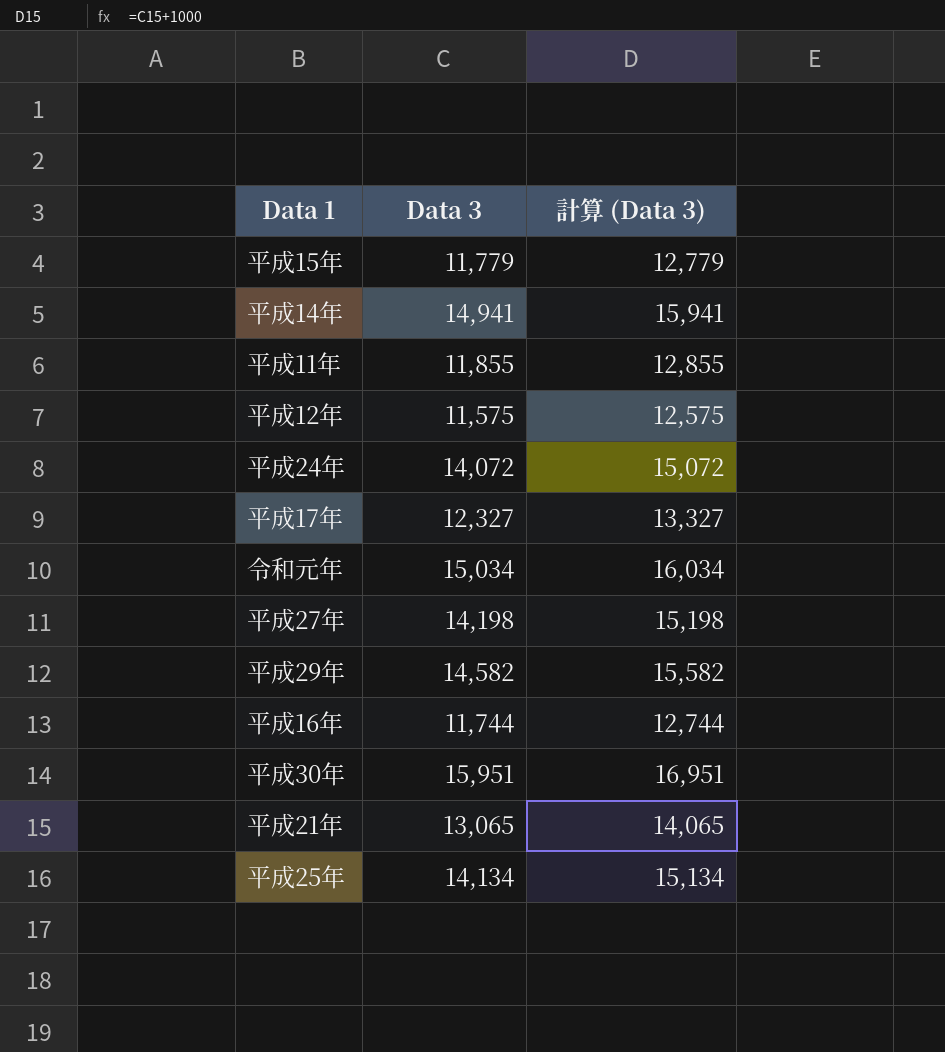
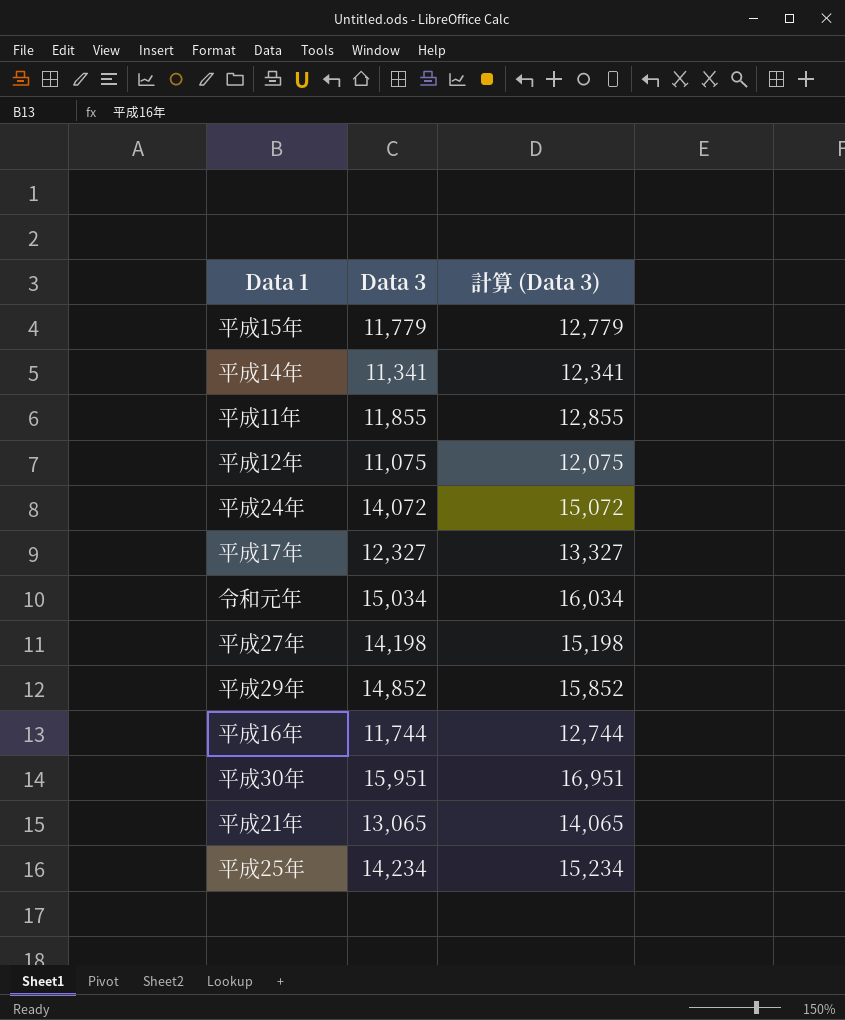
平成14年 | Data 3: 14,941 -> 11,341
平成14年 | 計算 (Data 3): 15,941 -> 12,341
平成12年 | Data 3: 11,575 -> 11,075
平成12年 | 計算 (Data 3): 12,575 -> 12,075
平成29年 | Data 3: 14,582 -> 14,852
平成29年 | 計算 (Data 3): 15,582 -> 15,852
平成25年 | Data 3: 14,134 -> 14,234
平成25年 | 計算 (Data 3): 15,134 -> 15,234

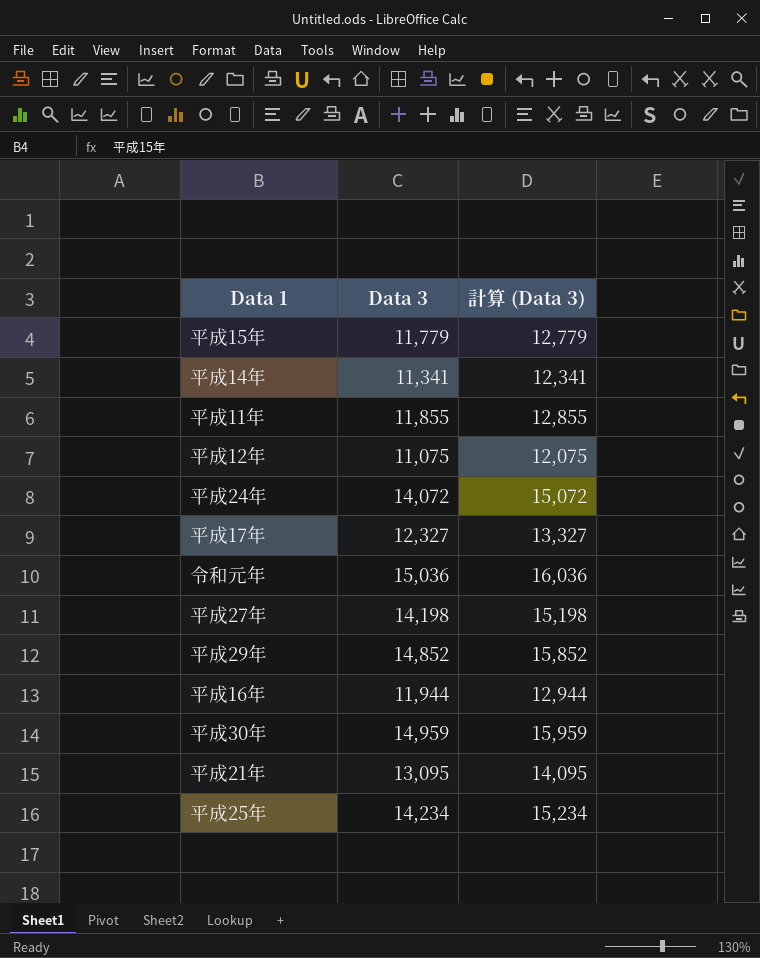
令和元年 | Data 3: 15,034 -> 15,036
令和元年 | 計算 (Data 3): 16,034 -> 16,036
平成16年 | Data 3: 11,744 -> 11,944
平成16年 | 計算 (Data 3): 12,744 -> 12,944
平成30年 | Data 3: 15,951 -> 14,959
平成30年 | 計算 (Data 3): 16,951 -> 15,959
平成21年 | Data 3: 13,065 -> 13,095
平成21年 | 計算 (Data 3): 14,065 -> 14,095

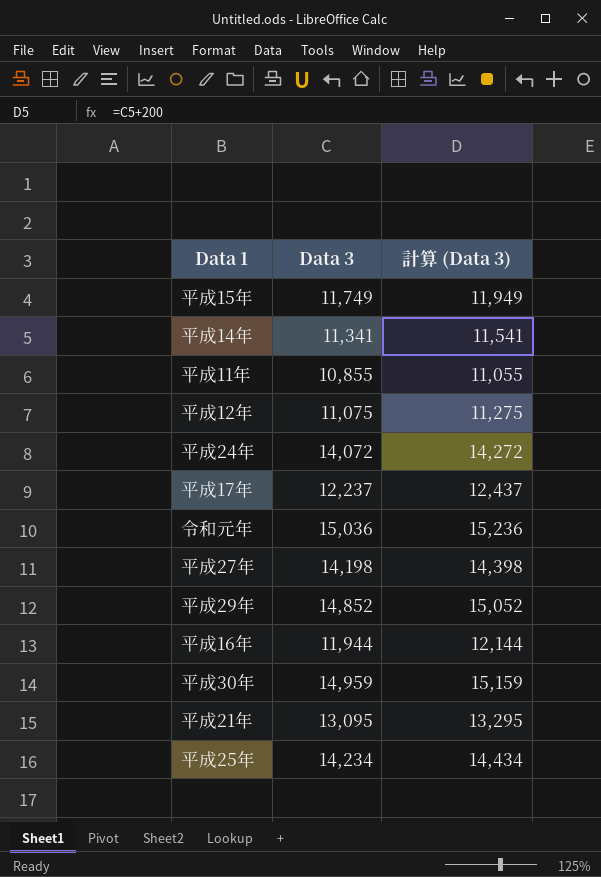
column 計算 (Data 3) | formula: [Data 3] + 1000 -> [Data 3] + 200
平成15年 | Data 3: 11,779 -> 11,749
平成11年 | Data 3: 11,855 -> 10,855
平成17年 | Data 3: 12,327 -> 12,237

